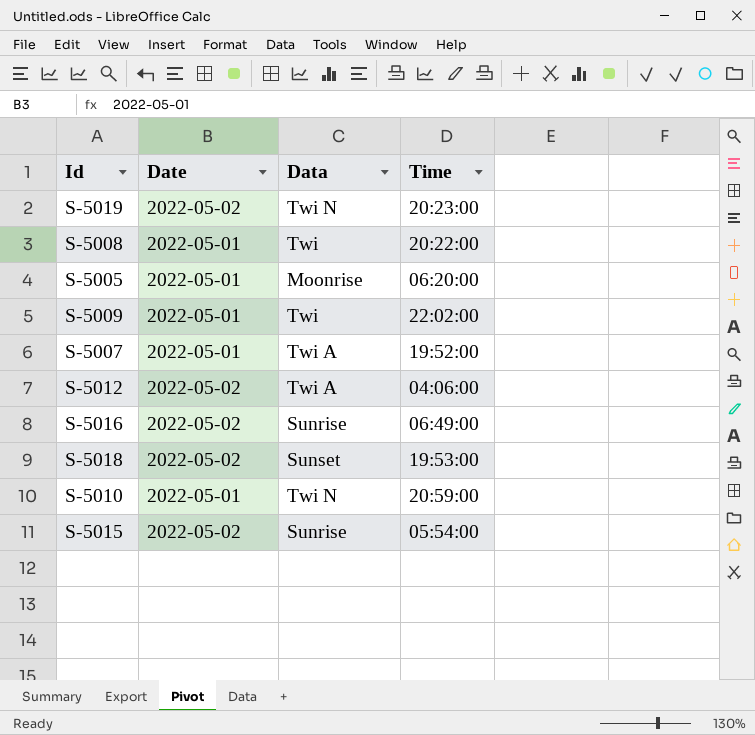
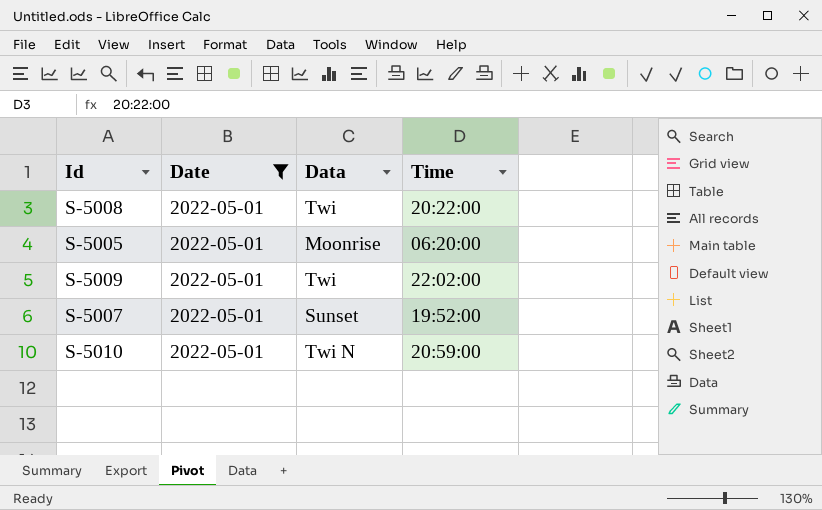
filter: none -> Date = 2022-05-01
S-5007 | Data: Twi A -> Sunset

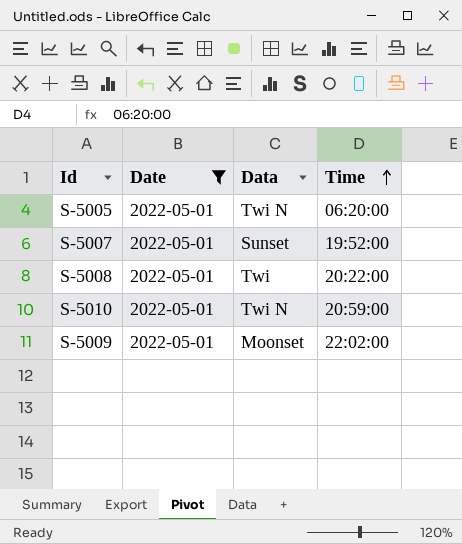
row order: none -> Time ascending
S-5005 | Data: Moonrise -> Twi N
S-5009 | Data: Twi -> Moonset

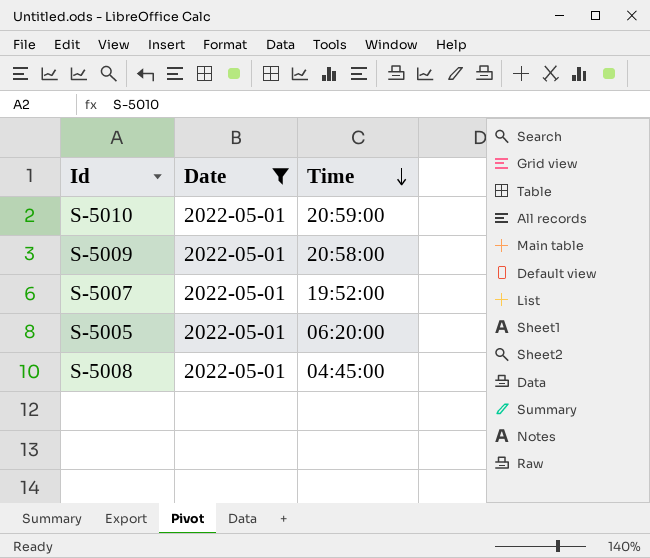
row order: Time ascending -> Time descending
column Data | position: 3 -> none
S-5009 | Time: 22:02:00 -> 20:58:00
S-5008 | Time: 20:22:00 -> 04:45:00

